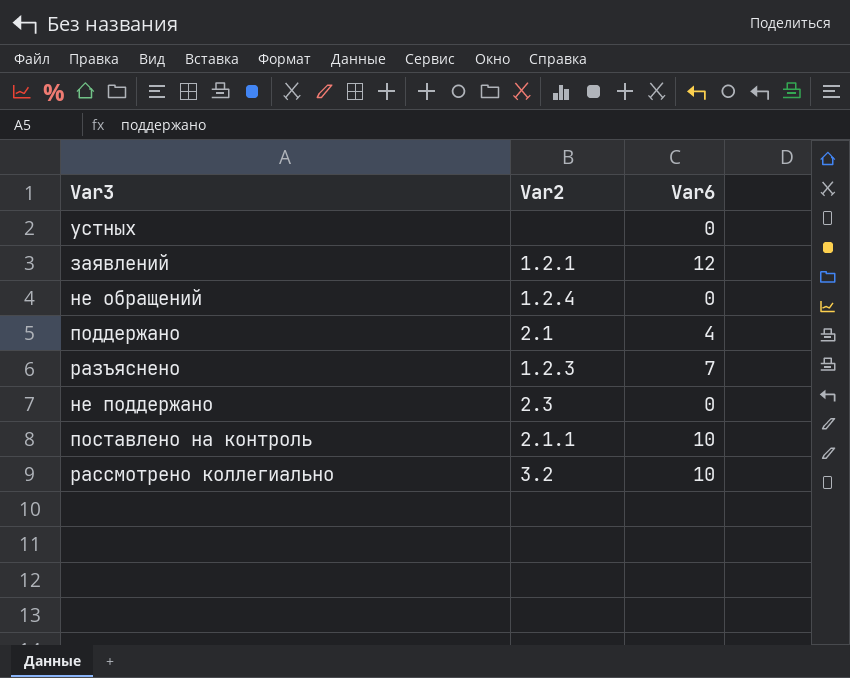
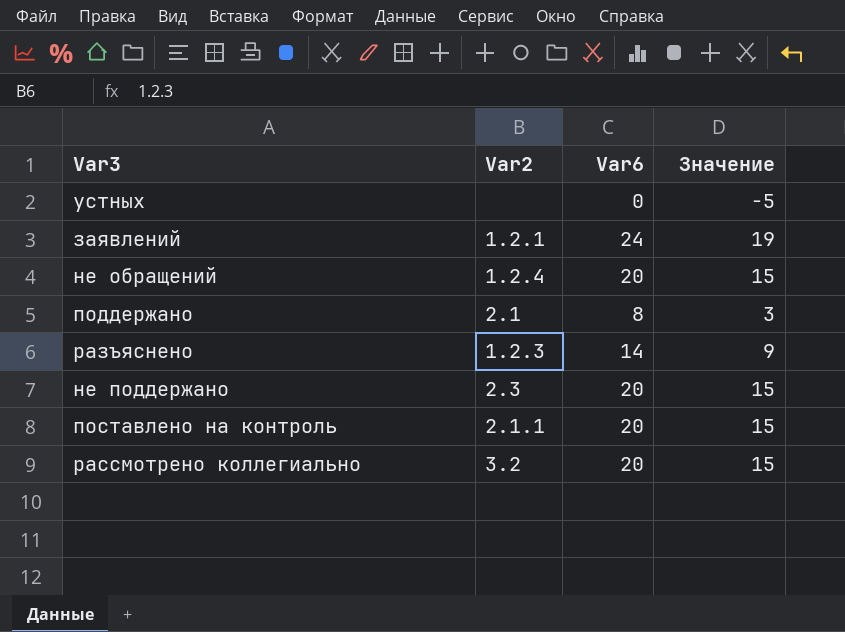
column Значение | formula: none -> [Var6] - 5
заявлений | Var6: 12 -> 24
не обращений | Var6: 0 -> 20
поддержано | Var6: 4 -> 8
разъяснено | Var6: 7 -> 14
не поддержано | Var6: 0 -> 20
поставлено на контроль | Var6: 10 -> 20
рассмотрено коллегиально | Var6: 10 -> 20

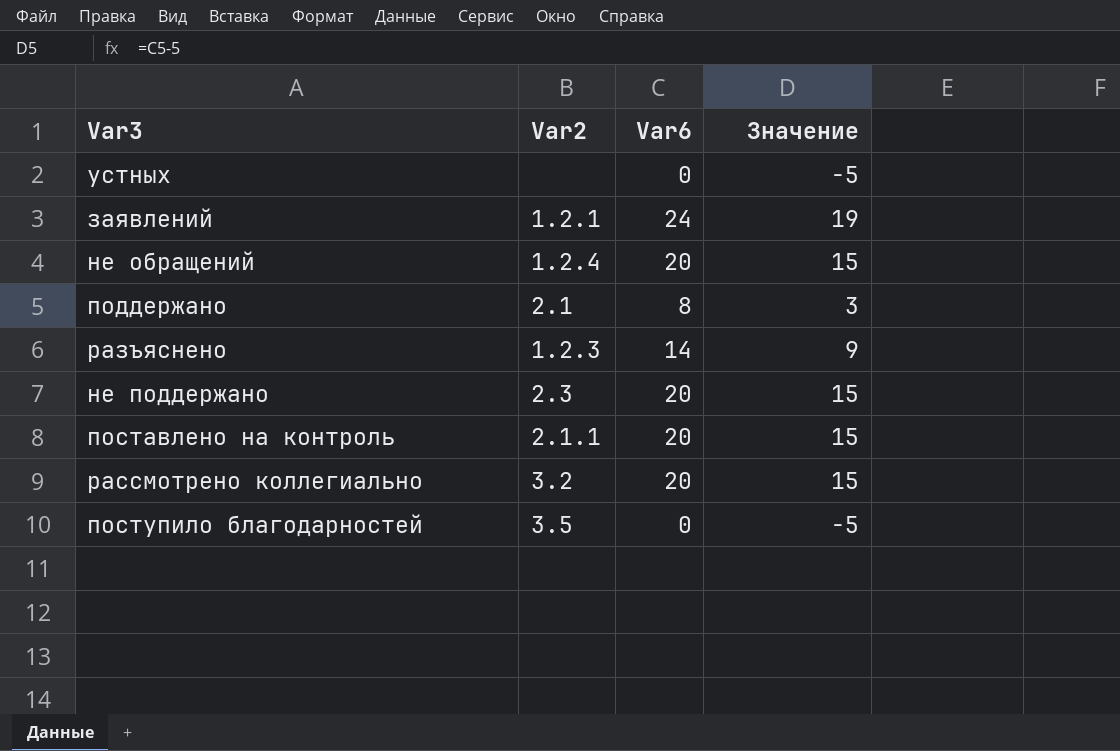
row поступило благодарностей: none -> 3.5 | 0 | -5

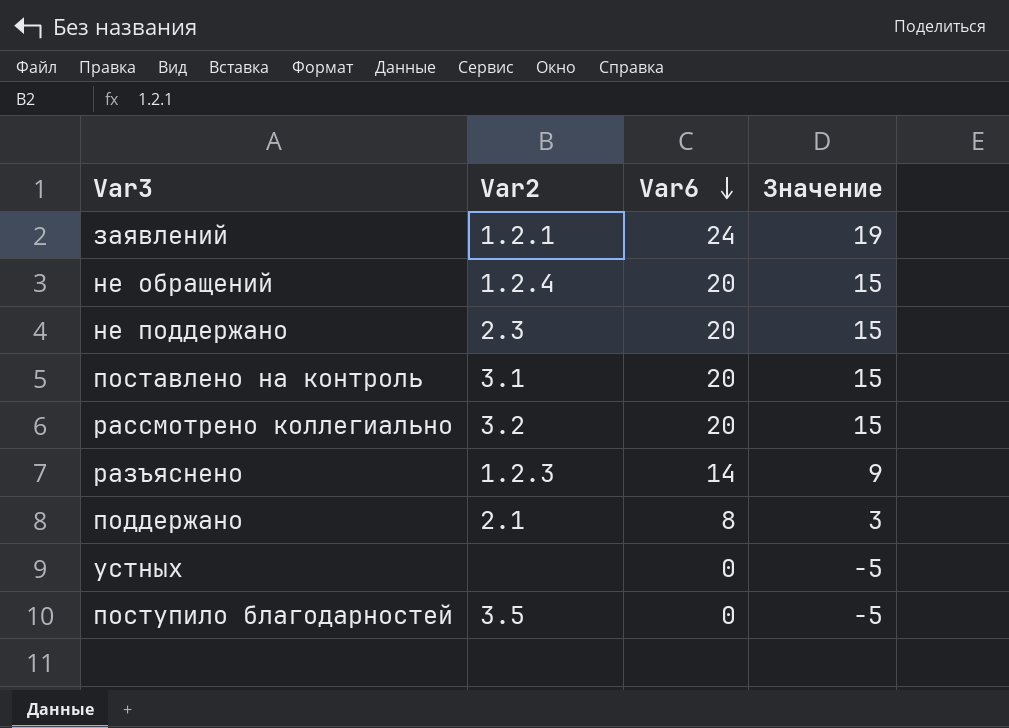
row order: none -> Var6 descending
поставлено на контроль | Var2: 2.1.1 -> 3.1

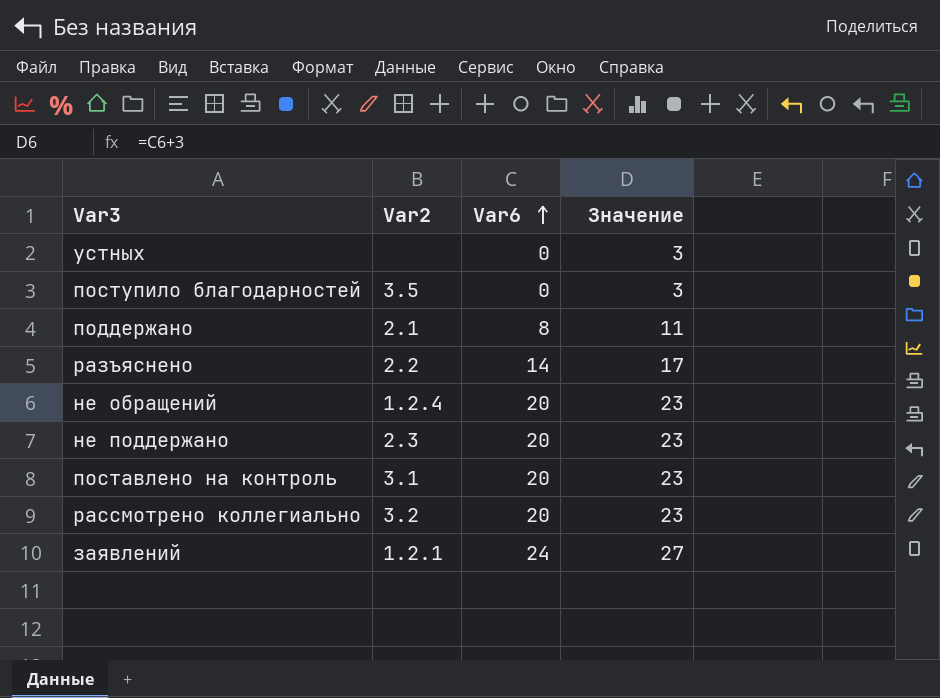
row order: Var6 descending -> Var6 ascending
column Значение | formula: [Var6] - 5 -> [Var6] + 3
разъяснено | Var2: 1.2.3 -> 2.2

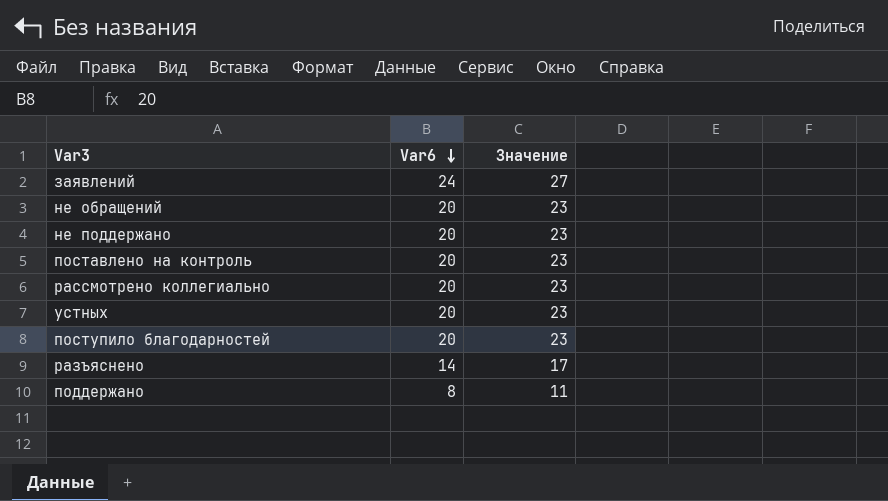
row order: Var6 ascending -> Var6 descending
column Var2 | position: 2 -> none
устных | Var6: 0 -> 20
устных | Значение: 3 -> 23
поступило благодарностей | Var6: 0 -> 20
поступило благодарностей | Значение: 3 -> 23

